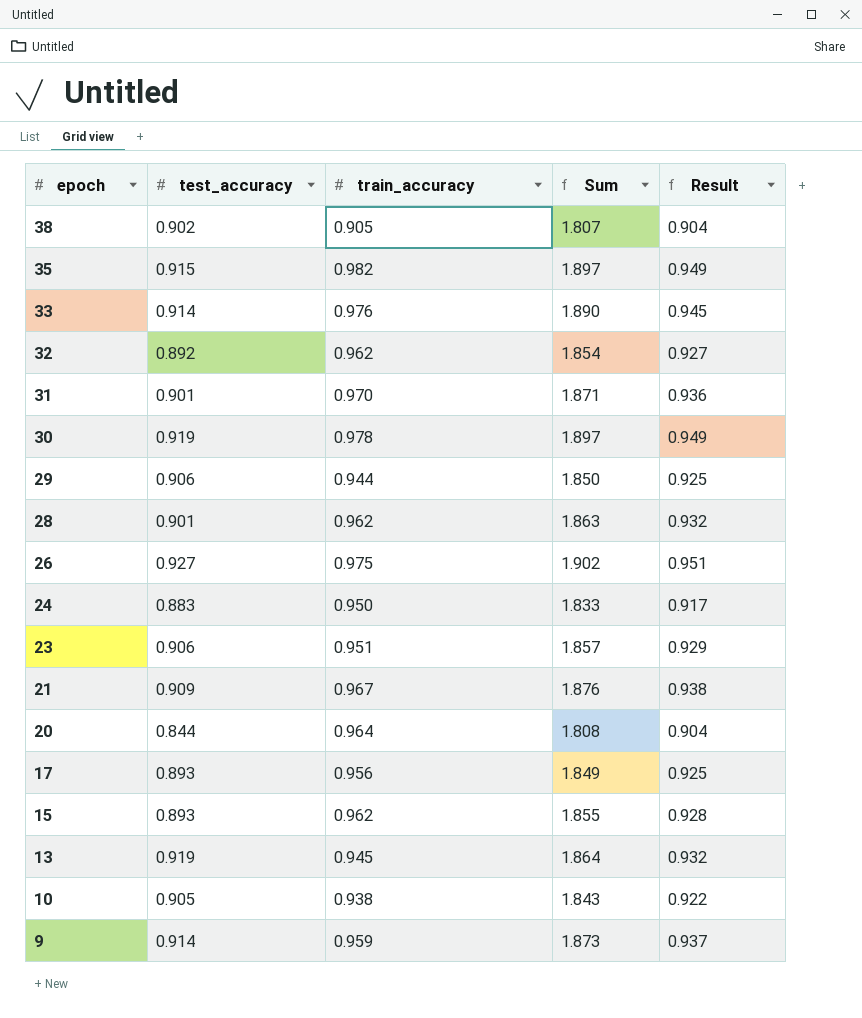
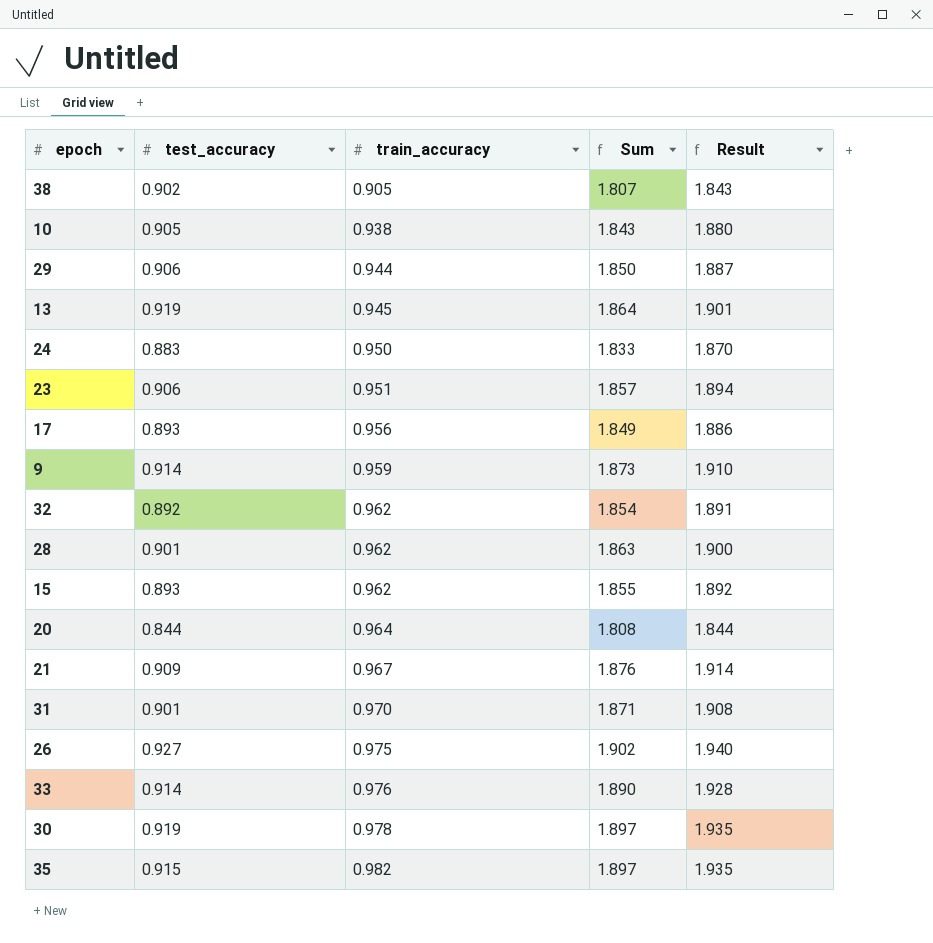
row order: epoch descending -> train_accuracy ascending
column Result | formula: [Sum] * 0.5 -> [Sum] * 1.02

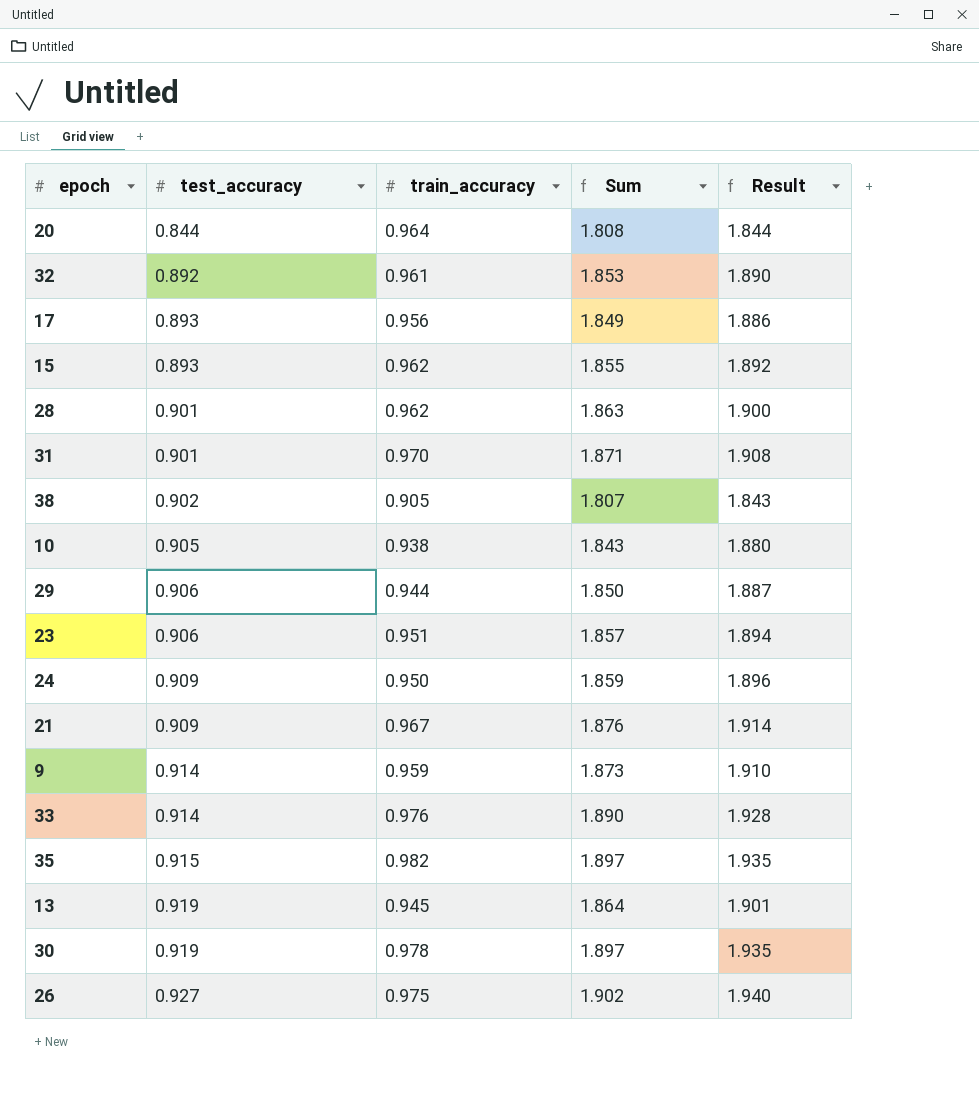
row order: train_accuracy ascending -> test_accuracy ascending
32 | train_accuracy: 0.962 -> 0.961
32 | Sum: 1.854 -> 1.853
32 | Result: 1.891 -> 1.890
24 | test_accuracy: 0.883 -> 0.909
24 | Sum: 1.833 -> 1.859
24 | Result: 1.870 -> 1.896

